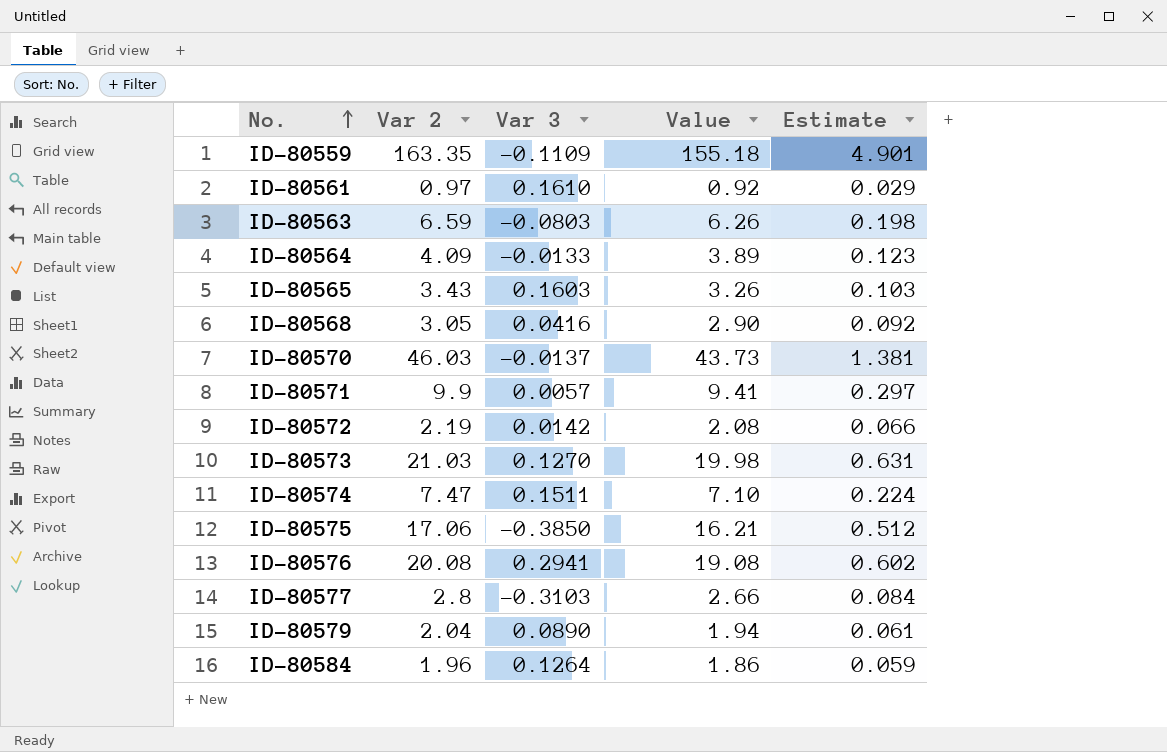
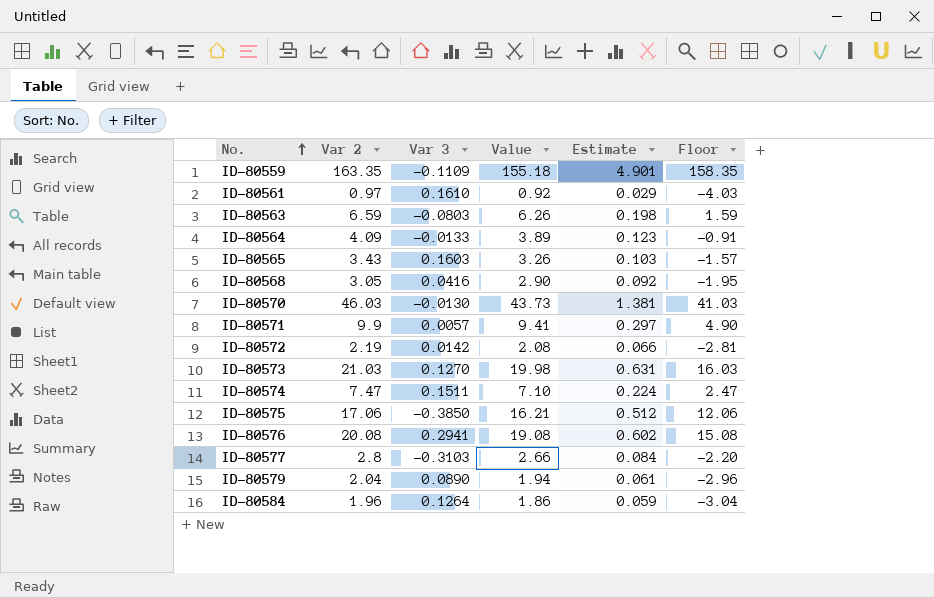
column Floor | formula: none -> [Var 2] - 5
ID-80570 | Var 3: -0.0137 -> -0.0130

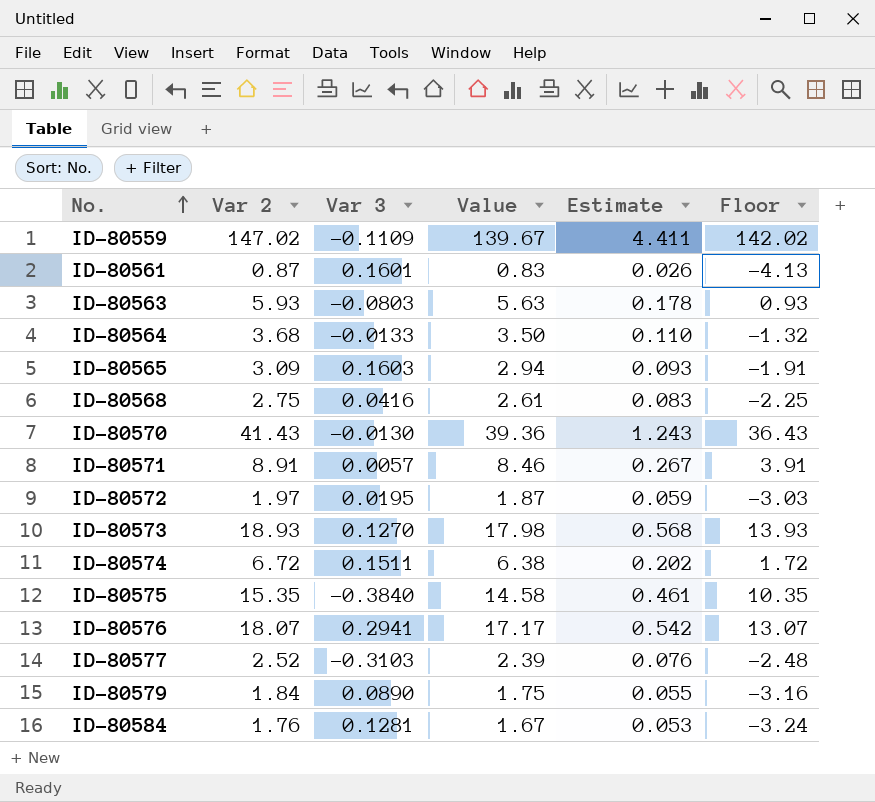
ID-80559 | Var 2: 163.35 -> 147.02
ID-80559 | Value: 155.18 -> 139.67
ID-80559 | Estimate: 4.901 -> 4.411
ID-80559 | Floor: 158.35 -> 142.02
ID-80561 | Var 2: 0.97 -> 0.87
ID-80561 | Var 3: 0.1610 -> 0.1601
ID-80561 | Value: 0.92 -> 0.83
ID-80561 | Estimate: 0.029 -> 0.026
ID-80561 | Floor: -4.03 -> -4.13
ID-80563 | Var 2: 6.59 -> 5.93
ID-80563 | Value: 6.26 -> 5.63
ID-80563 | Estimate: 0.198 -> 0.178
ID-80563 | Floor: 1.59 -> 0.93
ID-80564 | Var 2: 4.09 -> 3.68
ID-80564 | Value: 3.89 -> 3.50
ID-80564 | Estimate: 0.123 -> 0.110
ID-80564 | Floor: -0.91 -> -1.32
ID-80565 | Var 2: 3.43 -> 3.09
ID-80565 | Value: 3.26 -> 2.94
ID-80565 | Estimate: 0.103 -> 0.093
ID-80565 | Floor: -1.57 -> -1.91
ID-80568 | Var 2: 3.05 -> 2.75
ID-80568 | Value: 2.90 -> 2.61
ID-80568 | Estimate: 0.092 -> 0.083
ID-80568 | Floor: -1.95 -> -2.25
ID-80570 | Var 2: 46.03 -> 41.43
ID-80570 | Value: 43.73 -> 39.36
ID-80570 | Estimate: 1.381 -> 1.243
ID-80570 | Floor: 41.03 -> 36.43
ID-80571 | Var 2: 9.9 -> 8.91
ID-80571 | Value: 9.41 -> 8.46
ID-80571 | Estimate: 0.297 -> 0.267
ID-80571 | Floor: 4.90 -> 3.91
ID-80572 | Var 2: 2.19 -> 1.97
ID-80572 | Var 3: 0.0142 -> 0.0195
ID-80572 | Value: 2.08 -> 1.87
ID-80572 | Estimate: 0.066 -> 0.059
ID-80572 | Floor: -2.81 -> -3.03
ID-80573 | Var 2: 21.03 -> 18.93
ID-80573 | Value: 19.98 -> 17.98
ID-80573 | Estimate: 0.631 -> 0.568
ID-80573 | Floor: 16.03 -> 13.93
ID-80574 | Var 2: 7.47 -> 6.72
ID-80574 | Value: 7.10 -> 6.38
ID-80574 | Estimate: 0.224 -> 0.202
ID-80574 | Floor: 2.47 -> 1.72
ID-80575 | Var 2: 17.06 -> 15.35
ID-80575 | Var 3: -0.3850 -> -0.3840
ID-80575 | Value: 16.21 -> 14.58
ID-80575 | Estimate: 0.512 -> 0.461
ID-80575 | Floor: 12.06 -> 10.35
ID-80576 | Var 2: 20.08 -> 18.07
ID-80576 | Value: 19.08 -> 17.17
ID-80576 | Estimate: 0.602 -> 0.542
ID-80576 | Floor: 15.08 -> 13.07
ID-80577 | Var 2: 2.8 -> 2.52
ID-80577 | Value: 2.66 -> 2.39
ID-80577 | Estimate: 0.084 -> 0.076
ID-80577 | Floor: -2.20 -> -2.48
ID-80579 | Var 2: 2.04 -> 1.84
ID-80579 | Value: 1.94 -> 1.75
ID-80579 | Estimate: 0.061 -> 0.055
ID-80579 | Floor: -2.96 -> -3.16
ID-80584 | Var 2: 1.96 -> 1.76
ID-80584 | Var 3: 0.1264 -> 0.1281
ID-80584 | Value: 1.86 -> 1.67
ID-80584 | Estimate: 0.059 -> 0.053
ID-80584 | Floor: -3.04 -> -3.24

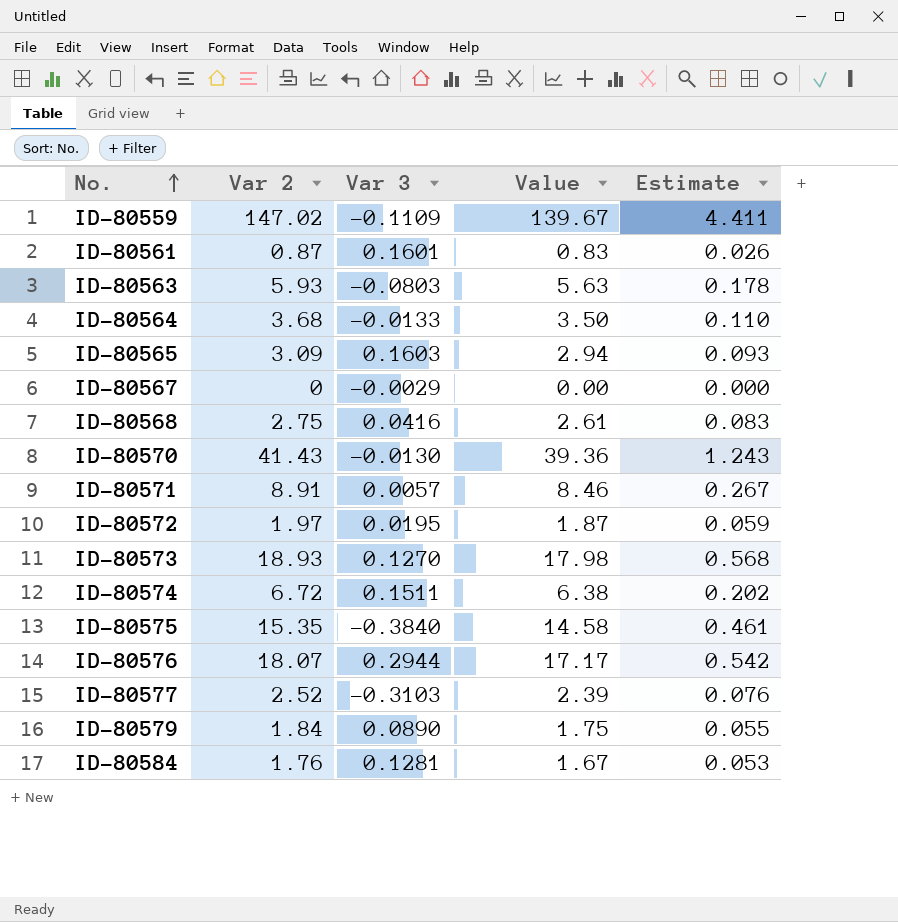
column Floor | formula: [Var 2] - 5 -> none
row ID-80567: none -> 0 | -0.0029 | 0.00 | 0.000
ID-80576 | Var 3: 0.2941 -> 0.2944

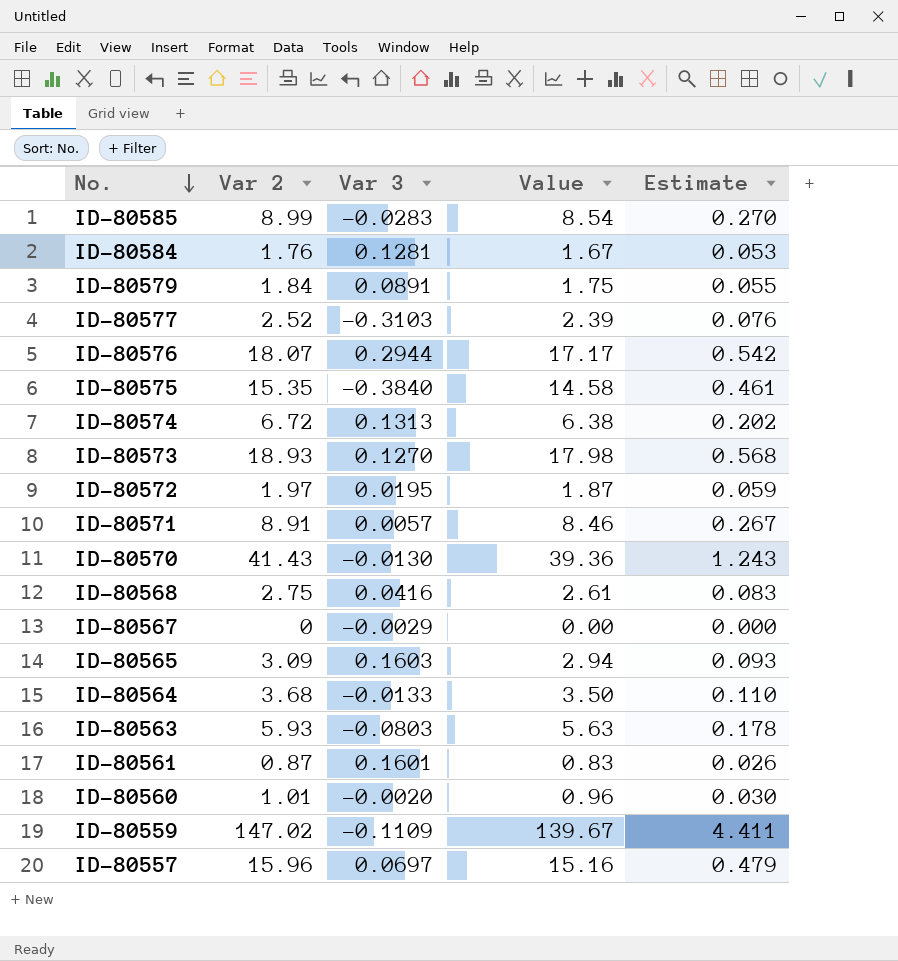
row order: No. ascending -> No. descending
row ID-80585: none -> 8.99 | -0.0283 | 8.54 | 0.270
ID-80579 | Var 3: 0.0890 -> 0.0891
ID-80574 | Var 3: 0.1511 -> 0.1313
row ID-80560: none -> 1.01 | -0.0020 | 0.96 | 0.030
row ID-80557: none -> 15.96 | 0.0697 | 15.16 | 0.479

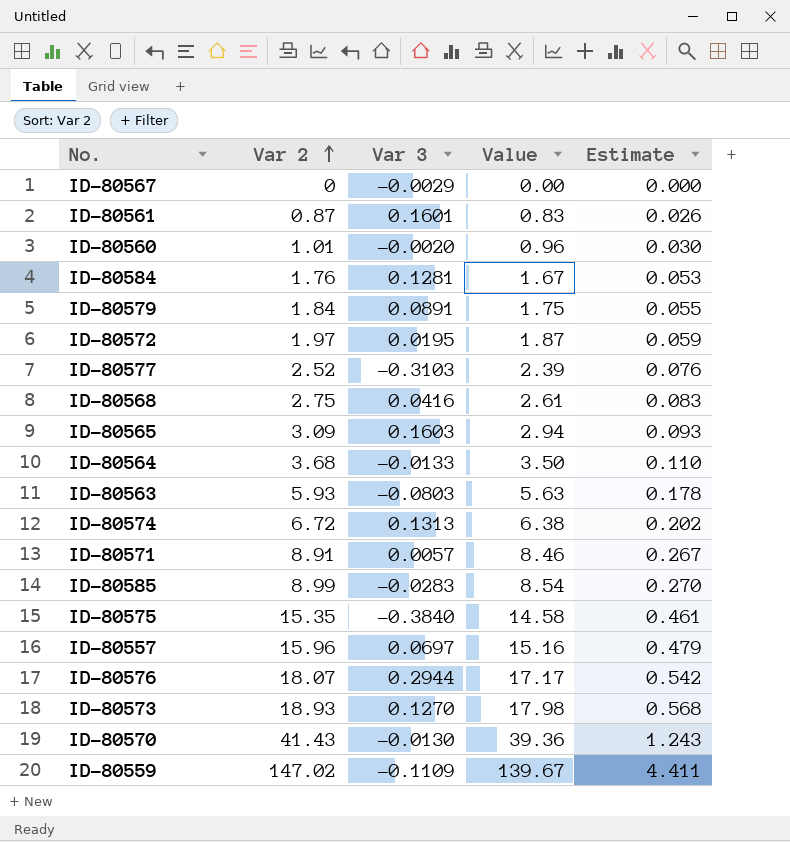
row order: No. descending -> Var 2 ascending

